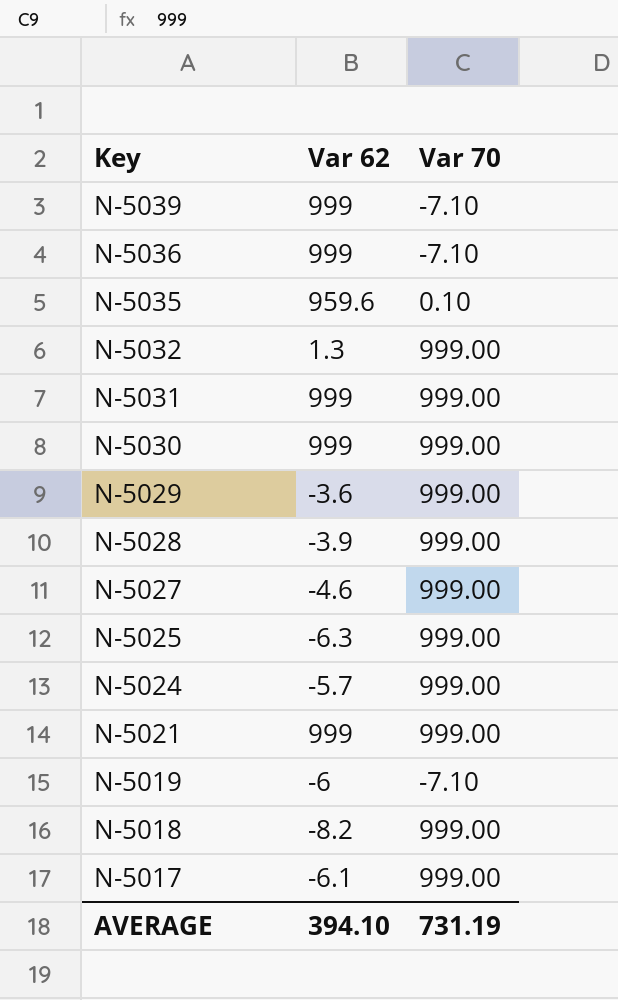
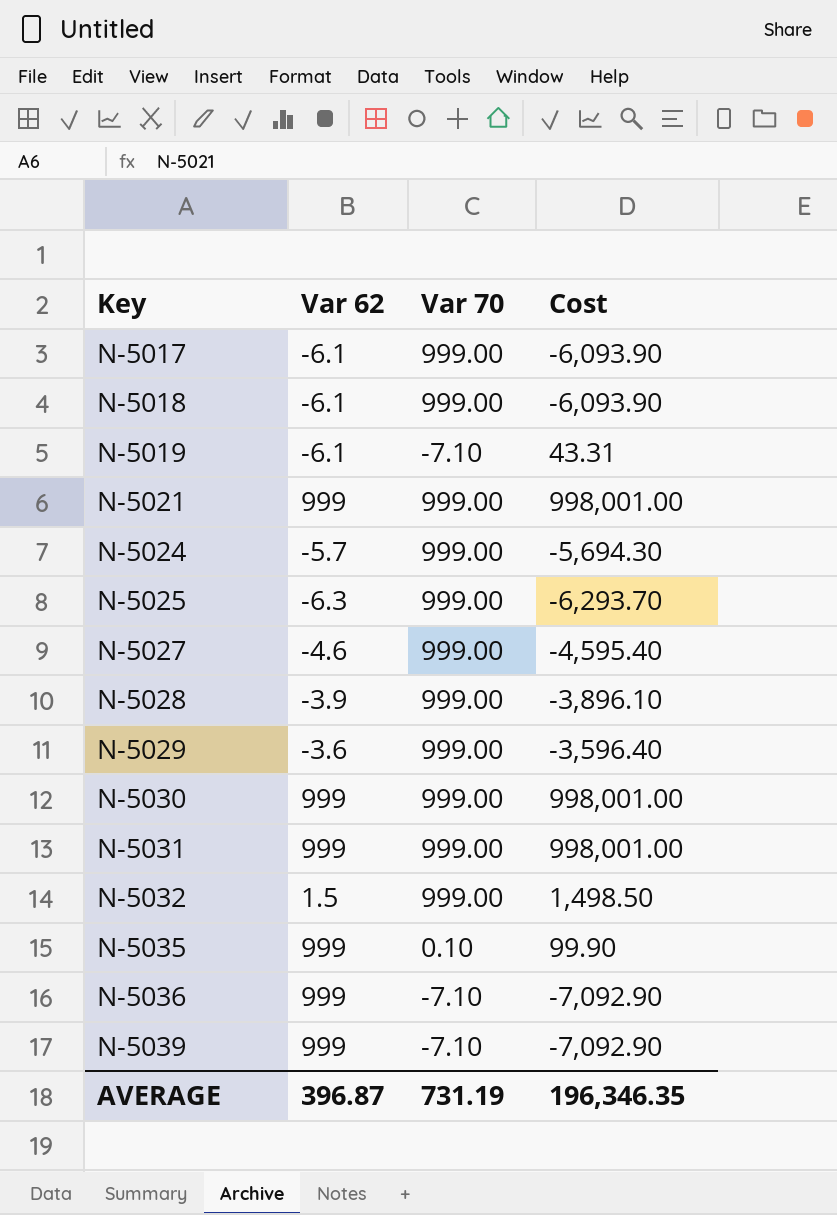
row order: Key descending -> Key ascending
column Cost | formula: none -> [Var 62] * [Var 70]
N-5018 | Var 62: -8.2 -> -6.1
N-5019 | Var 62: -6 -> -6.1
N-5032 | Var 62: 1.3 -> 1.5
N-5035 | Var 62: 959.6 -> 999
AVERAGE | Var 62: 394.10 -> 396.87

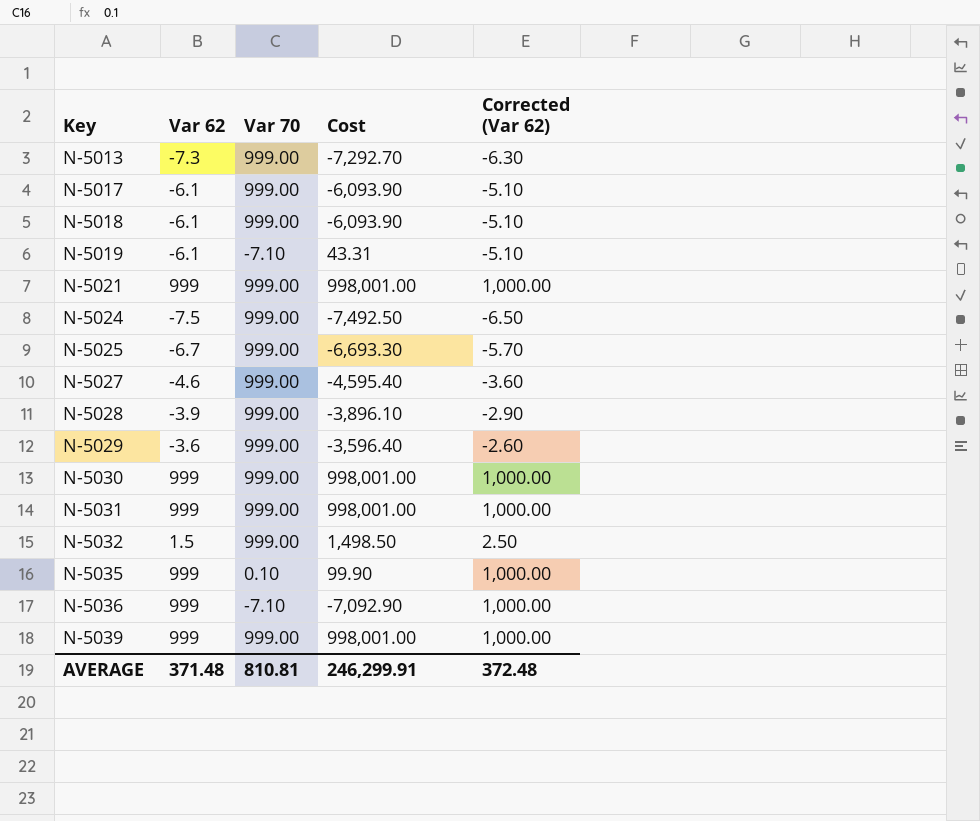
column Corrected (Var 62) | formula: none -> [Var 62] + 1
row N-5013: none -> -7.3 | 999.00 | -7,292.70 | -6.30
N-5024 | Var 62: -5.7 -> -7.5
N-5024 | Cost: -5,694.30 -> -7,492.50
N-5025 | Var 62: -6.3 -> -6.7
N-5025 | Cost: -6,293.70 -> -6,693.30
N-5039 | Var 70: -7.10 -> 999.00
N-5039 | Cost: -7,092.90 -> 998,001.00
AVERAGE | Var 62: 396.87 -> 371.48
AVERAGE | Var 70: 731.19 -> 810.81
AVERAGE | Cost: 196,346.35 -> 246,299.91

